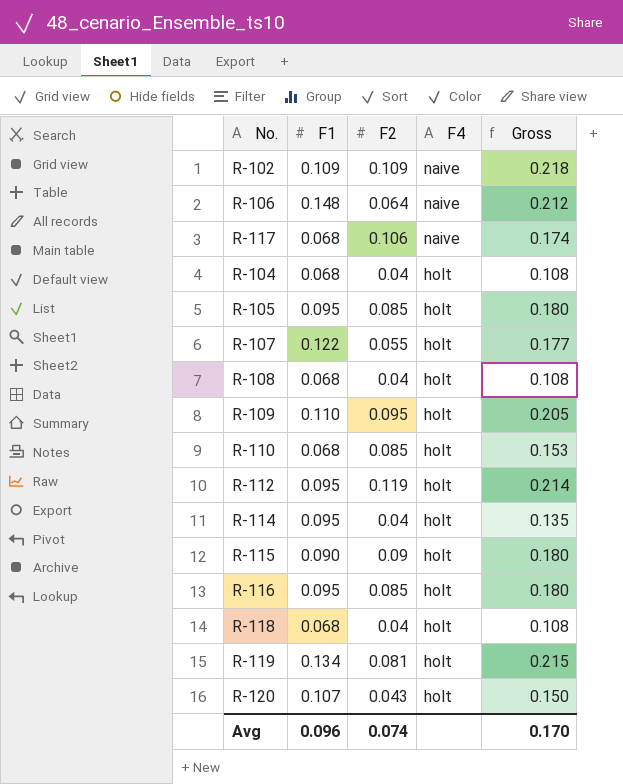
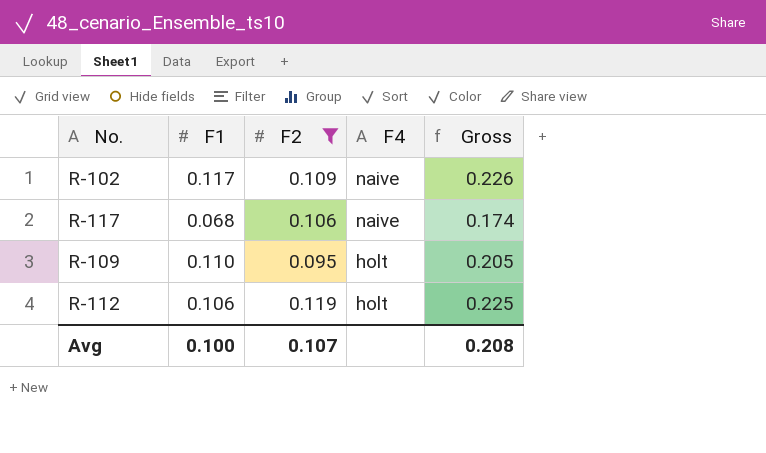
filter: none -> F2 >= 0.095
R-102 | F1: 0.109 -> 0.117
R-102 | Gross: 0.218 -> 0.226
R-112 | F1: 0.095 -> 0.106
R-112 | Gross: 0.214 -> 0.225
Avg | F1: 0.096 -> 0.100
Avg | F2: 0.074 -> 0.107
Avg | Gross: 0.170 -> 0.208

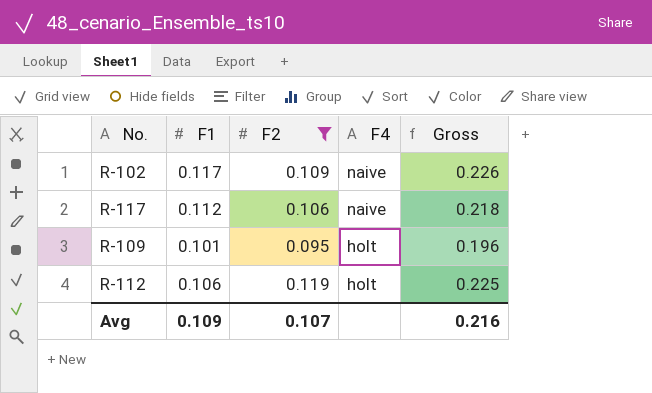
R-117 | F1: 0.068 -> 0.112
R-117 | Gross: 0.174 -> 0.218
R-109 | F1: 0.110 -> 0.101
R-109 | Gross: 0.205 -> 0.196
Avg | F1: 0.100 -> 0.109
Avg | Gross: 0.208 -> 0.216

